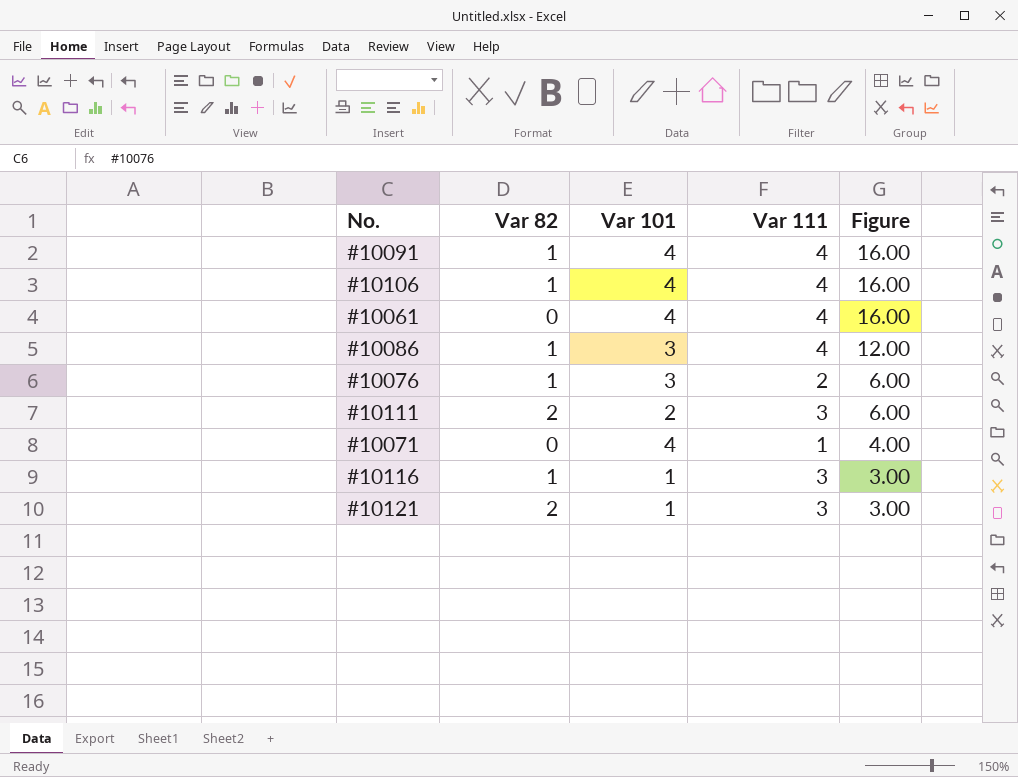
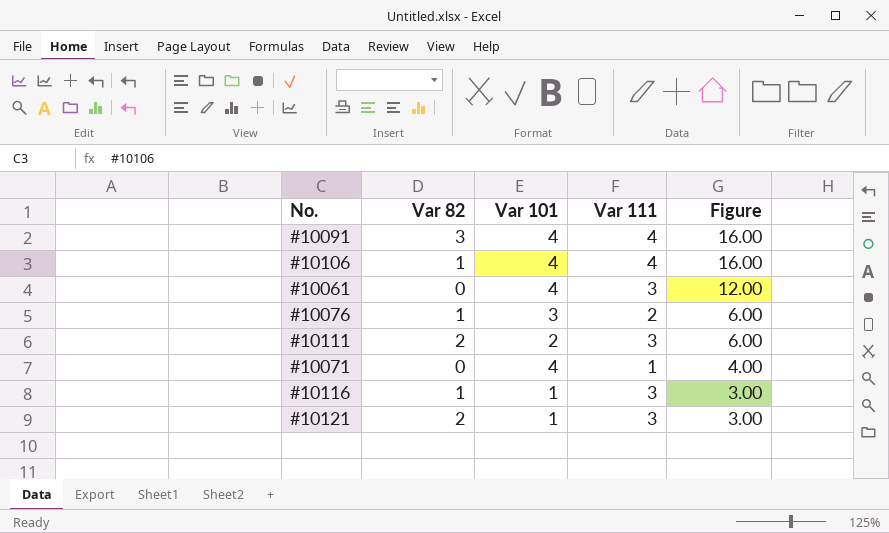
row #10086: 1 | 3 | 4 | 12.00 -> none
#10091 | Var 82: 1 -> 3
#10061 | Var 111: 4 -> 3
#10061 | Figure: 16.00 -> 12.00

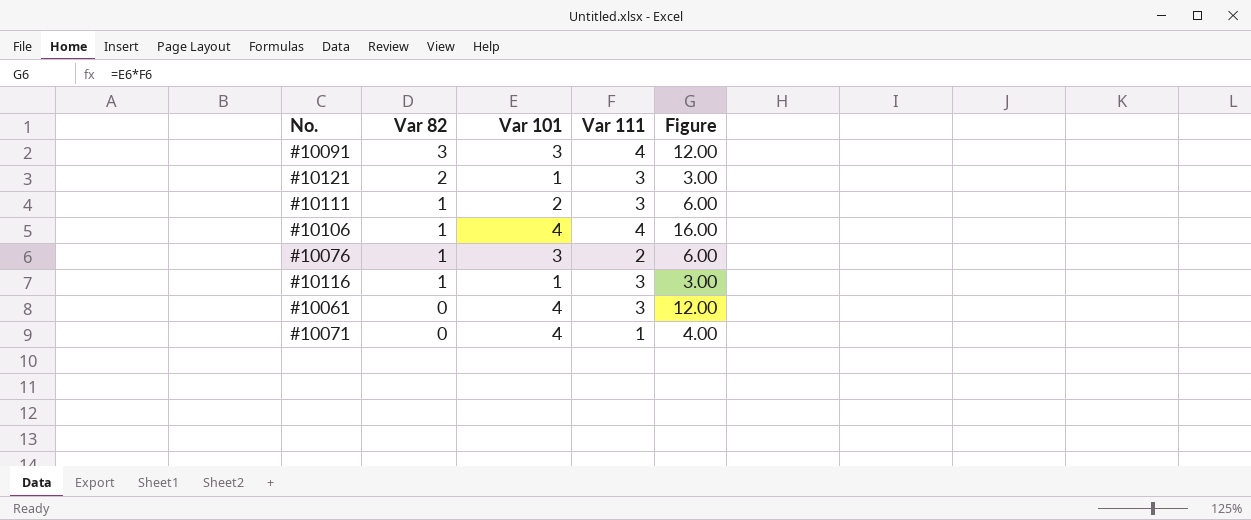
row order: Figure descending -> Var 82 descending
#10091 | Var 101: 4 -> 3
#10091 | Figure: 16.00 -> 12.00
#10111 | Var 82: 2 -> 1

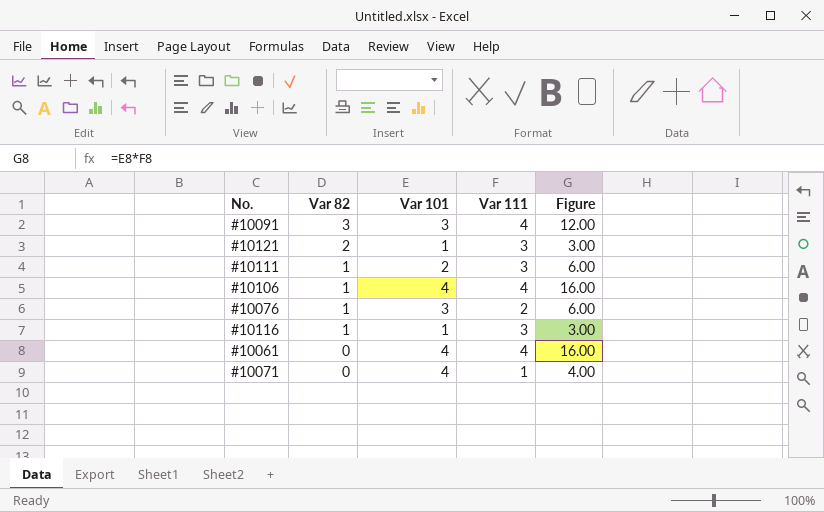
#10061 | Var 111: 3 -> 4
#10061 | Figure: 12.00 -> 16.00

